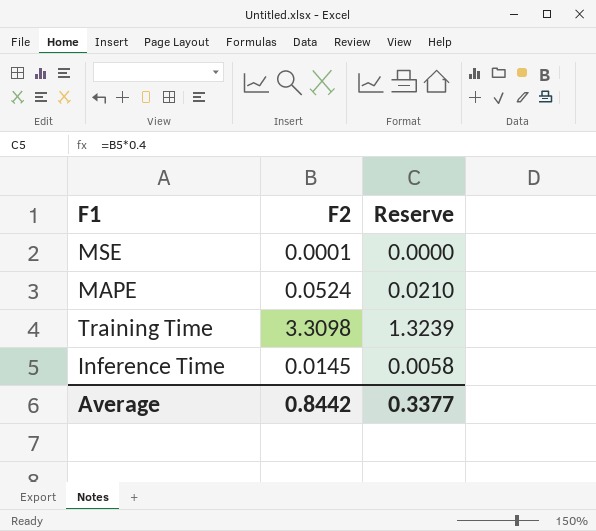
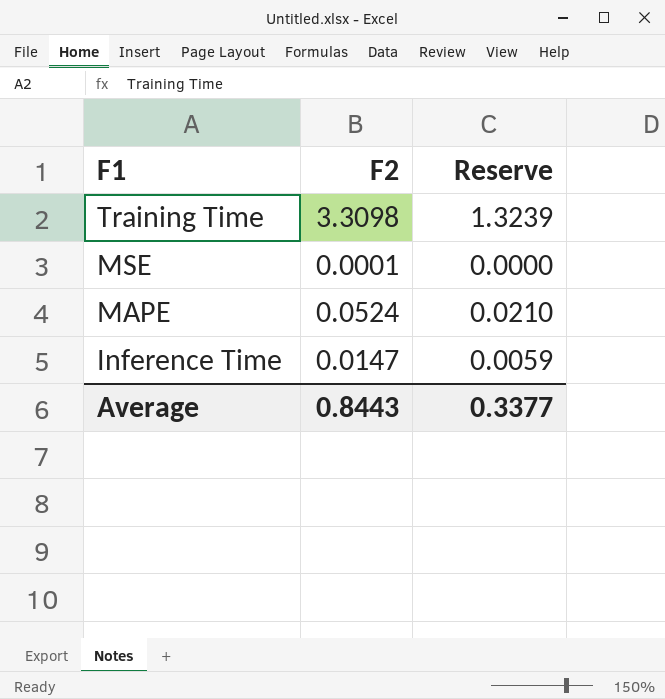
row order: none -> F1 descending
Inference Time | F2: 0.0145 -> 0.0147
Inference Time | Reserve: 0.0058 -> 0.0059
Average | F2: 0.8442 -> 0.8443

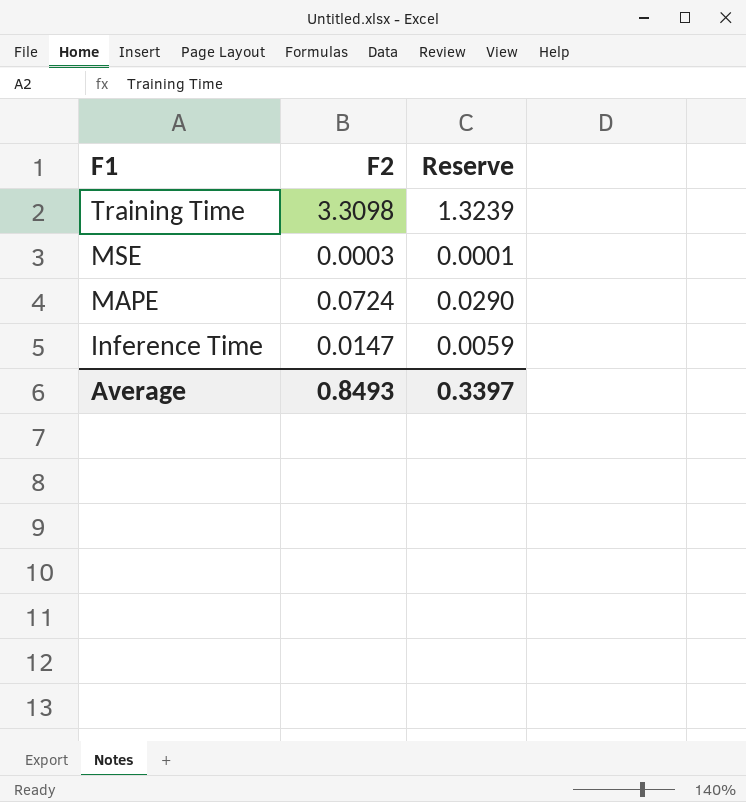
MSE | F2: 0.0001 -> 0.0003
MSE | Reserve: 0.0000 -> 0.0001
MAPE | F2: 0.0524 -> 0.0724
MAPE | Reserve: 0.0210 -> 0.0290
Average | F2: 0.8443 -> 0.8493
Average | Reserve: 0.3377 -> 0.3397

